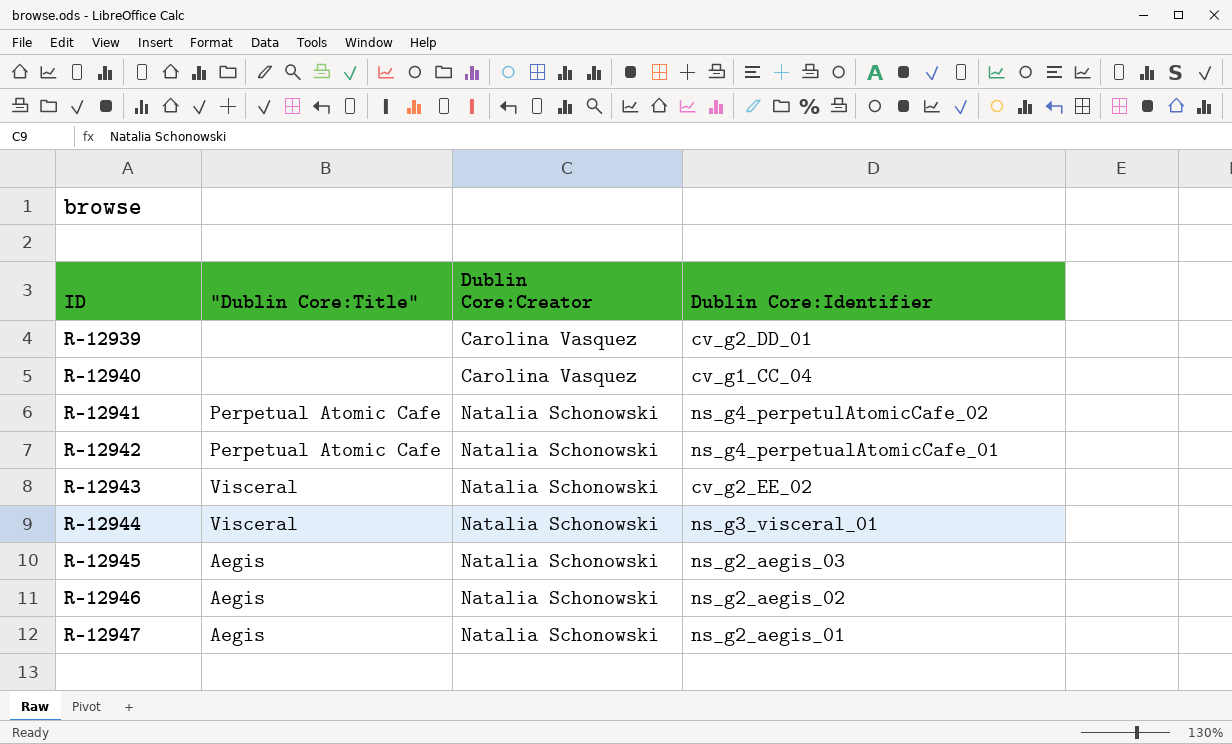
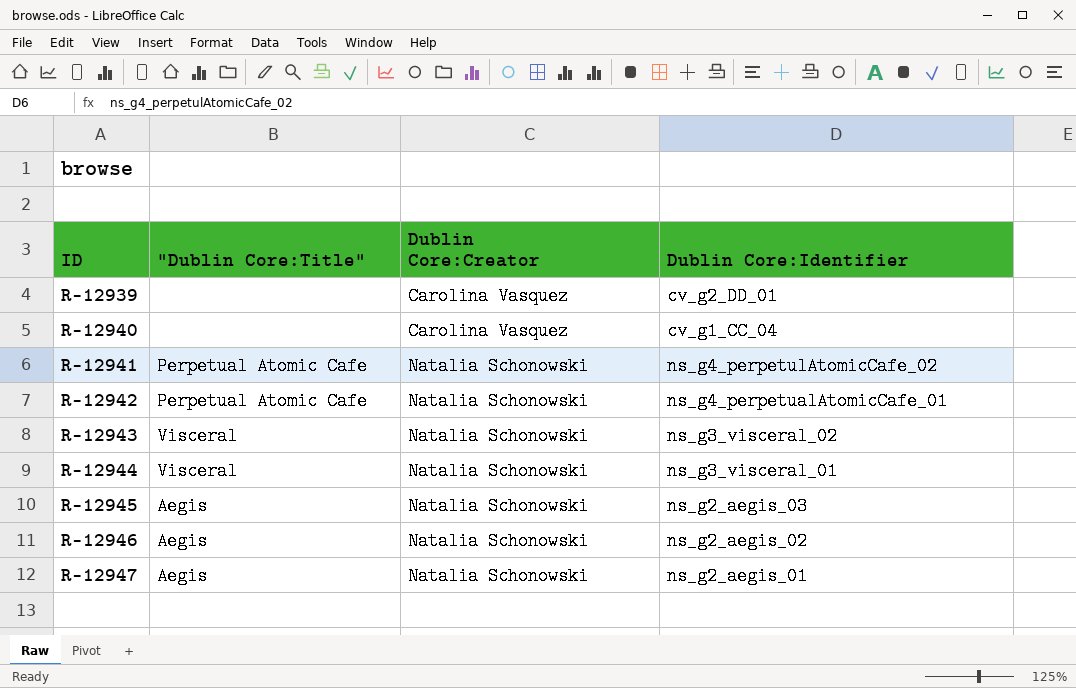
R-12943 | Dublin Core:Identifier: cv_g2_EE_02 -> ns_g3_visceral_02

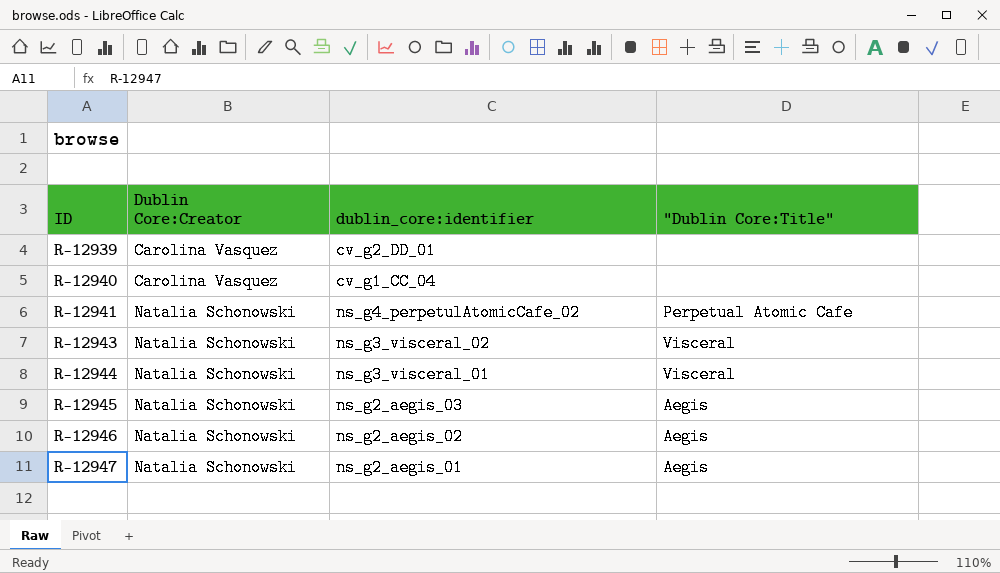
column name: Dublin Core:Identifier -> dublin_core:identifier
column "Dublin Core:Title" | position: 2 -> 4
row R-12942: Perpetual Atomic Cafe | Natalia Schonowski | ns_g4_perpetualAtomicCafe_01 -> none

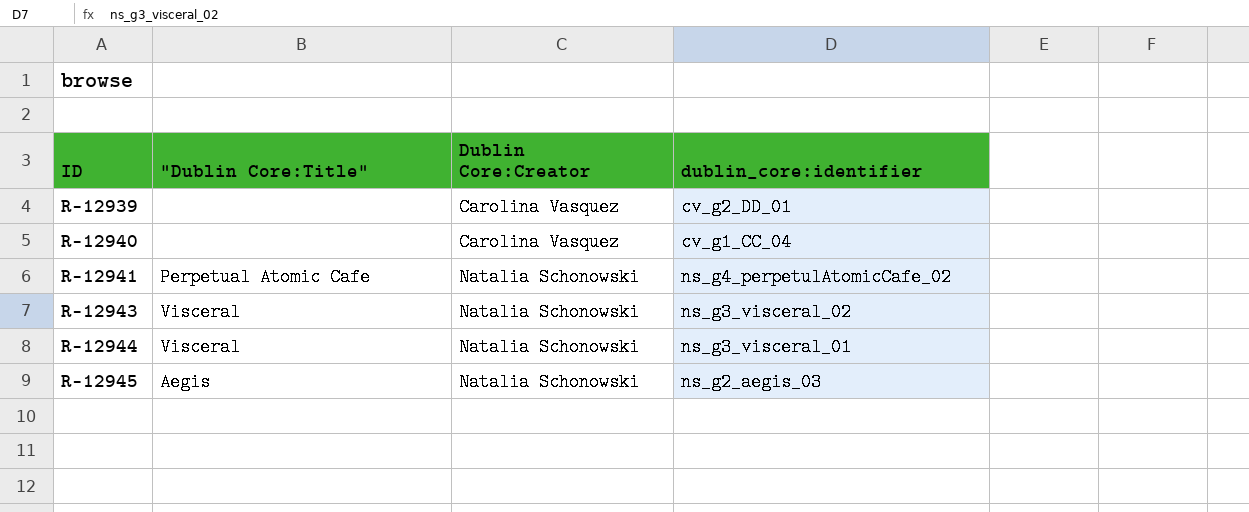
column "Dublin Core:Title" | position: 4 -> 2
row R-12946: Natalia Schonowski | ns_g2_aegis_02 | Aegis -> none
row R-12947: Natalia Schonowski | ns_g2_aegis_01 | Aegis -> none

